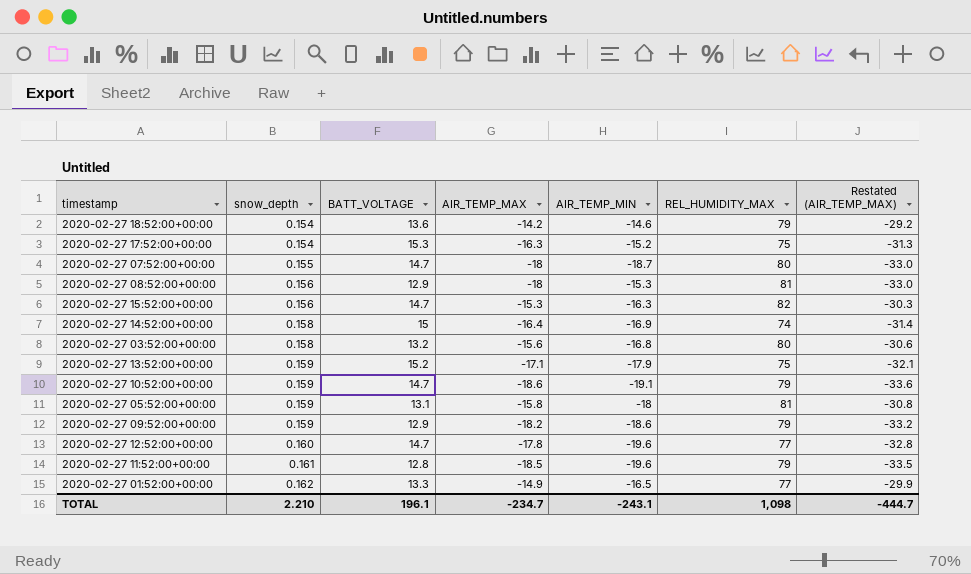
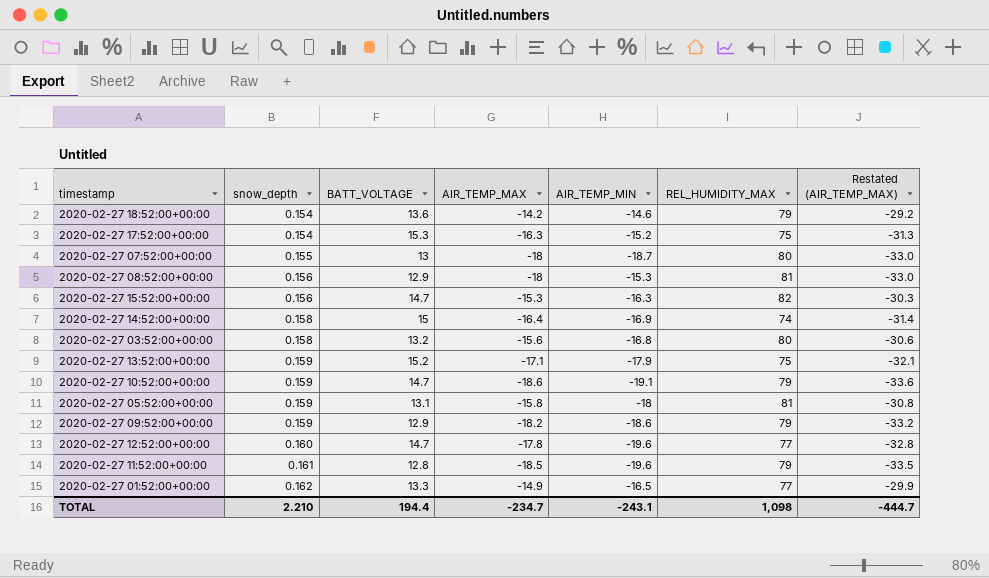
2020-02-27 07:52:00+00:00 | BATT_VOLTAGE: 14.7 -> 13
TOTAL | BATT_VOLTAGE: 196.1 -> 194.4

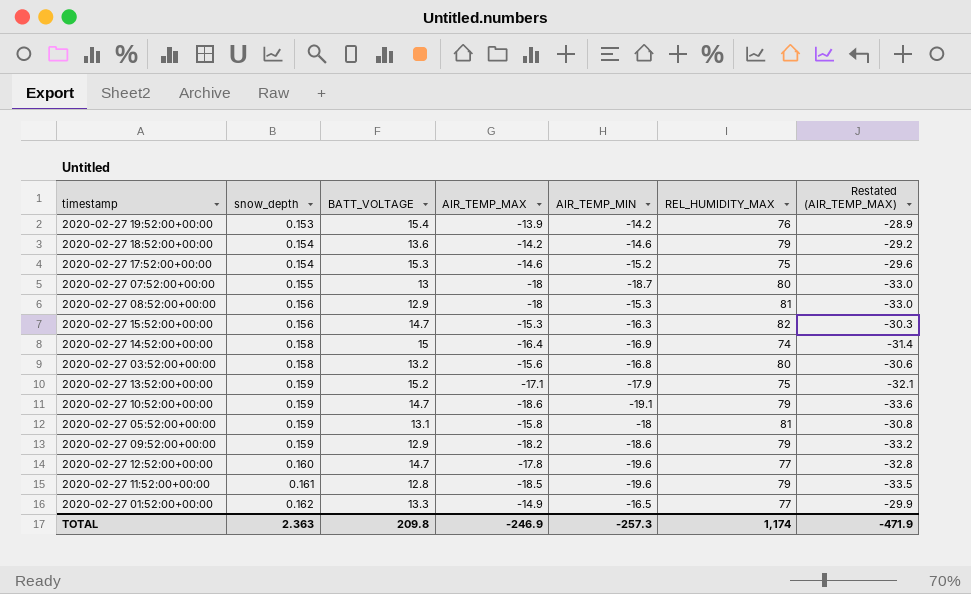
row 2020-02-27 19:52:00+00:00: none -> 0.153 | 15.4 | -13.9 | -14.2 | 76 | -28.9
2020-02-27 17:52:00+00:00 | AIR_TEMP_MAX: -16.3 -> -14.6
2020-02-27 17:52:00+00:00 | Restated (AIR_TEMP_MAX): -31.3 -> -29.6
TOTAL | snow_depth: 2.210 -> 2.363
TOTAL | BATT_VOLTAGE: 194.4 -> 209.8
TOTAL | AIR_TEMP_MAX: -234.7 -> -246.9
TOTAL | AIR_TEMP_MIN: -243.1 -> -257.3
TOTAL | REL_HUMIDITY_MAX: 1,098 -> 1,174
TOTAL | Restated (AIR_TEMP_MAX): -444.7 -> -471.9

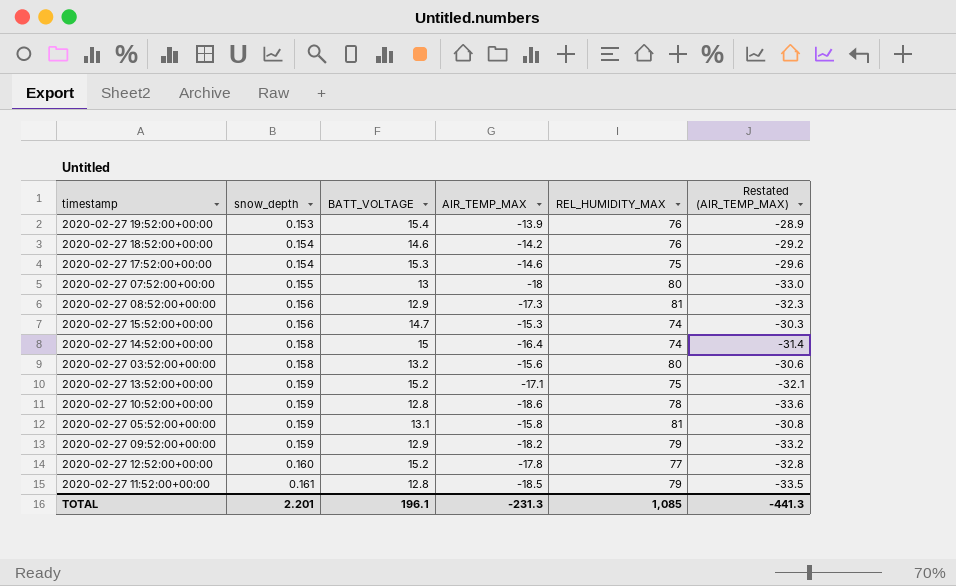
column AIR_TEMP_MIN | position: 5 -> none
row 2020-02-27 01:52:00+00:00: 0.162 | 13.3 | -14.9 | -16.5 | 77 | -29.9 -> none
2020-02-27 18:52:00+00:00 | BATT_VOLTAGE: 13.6 -> 14.6
2020-02-27 18:52:00+00:00 | REL_HUMIDITY_MAX: 79 -> 76
2020-02-27 08:52:00+00:00 | AIR_TEMP_MAX: -18 -> -17.3
2020-02-27 08:52:00+00:00 | Restated (AIR_TEMP_MAX): -33.0 -> -32.3
2020-02-27 15:52:00+00:00 | REL_HUMIDITY_MAX: 82 -> 74
2020-02-27 10:52:00+00:00 | BATT_VOLTAGE: 14.7 -> 12.8
2020-02-27 10:52:00+00:00 | REL_HUMIDITY_MAX: 79 -> 78
2020-02-27 12:52:00+00:00 | BATT_VOLTAGE: 14.7 -> 15.2
TOTAL | snow_depth: 2.363 -> 2.201
TOTAL | BATT_VOLTAGE: 209.8 -> 196.1
TOTAL | AIR_TEMP_MAX: -246.9 -> -231.3
TOTAL | REL_HUMIDITY_MAX: 1,174 -> 1,085
TOTAL | Restated (AIR_TEMP_MAX): -471.9 -> -441.3

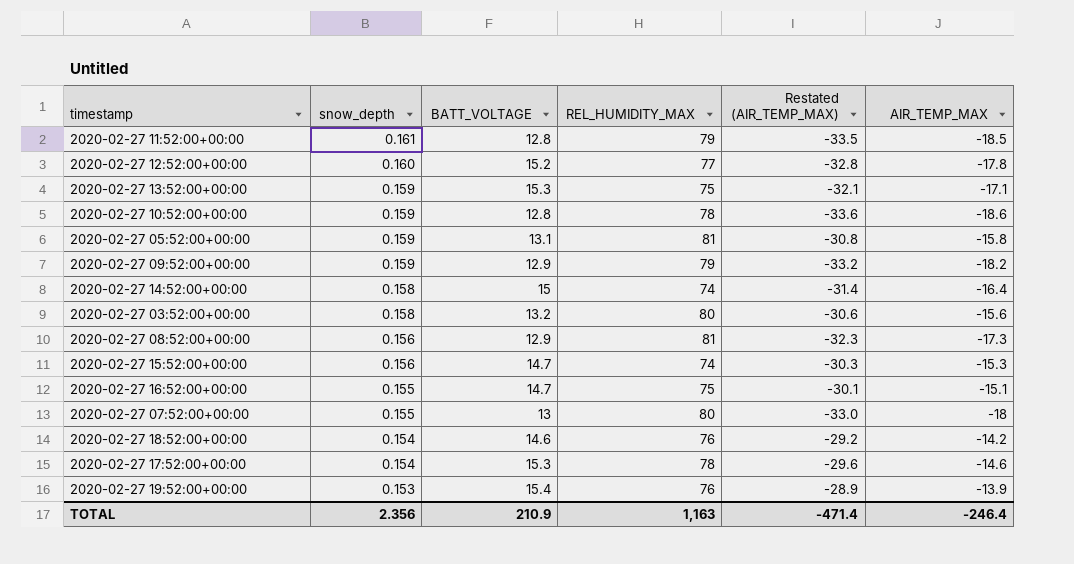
row order: snow_depth ascending -> snow_depth descending
column AIR_TEMP_MAX | position: 4 -> 6
2020-02-27 13:52:00+00:00 | BATT_VOLTAGE: 15.2 -> 15.3
row 2020-02-27 16:52:00+00:00: none -> 0.155 | 14.7 | 75 | -30.1 | -15.1
2020-02-27 17:52:00+00:00 | REL_HUMIDITY_MAX: 75 -> 78
TOTAL | snow_depth: 2.201 -> 2.356
TOTAL | BATT_VOLTAGE: 196.1 -> 210.9
TOTAL | REL_HUMIDITY_MAX: 1,085 -> 1,163
TOTAL | Restated (AIR_TEMP_MAX): -441.3 -> -471.4
TOTAL | AIR_TEMP_MAX: -231.3 -> -246.4

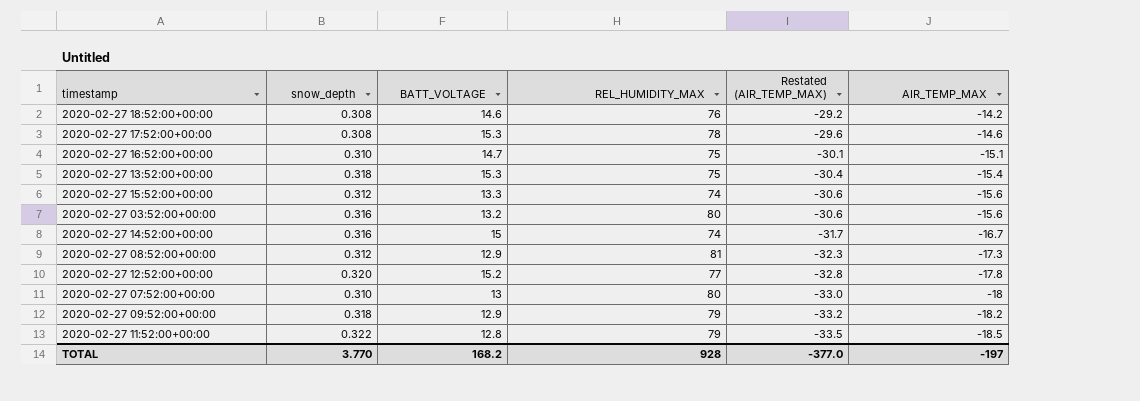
row order: snow_depth descending -> Restated (AIR_TEMP_MAX) descending
row 2020-02-27 10:52:00+00:00: 0.159 | 12.8 | 78 | -33.6 | -18.6 -> none
row 2020-02-27 05:52:00+00:00: 0.159 | 13.1 | 81 | -30.8 | -15.8 -> none
row 2020-02-27 19:52:00+00:00: 0.153 | 15.4 | 76 | -28.9 | -13.9 -> none
2020-02-27 18:52:00+00:00 | snow_depth: 0.154 -> 0.308
2020-02-27 17:52:00+00:00 | snow_depth: 0.154 -> 0.308
2020-02-27 16:52:00+00:00 | snow_depth: 0.155 -> 0.310
2020-02-27 13:52:00+00:00 | snow_depth: 0.159 -> 0.318
2020-02-27 13:52:00+00:00 | Restated (AIR_TEMP_MAX): -32.1 -> -30.4
2020-02-27 13:52:00+00:00 | AIR_TEMP_MAX: -17.1 -> -15.4
2020-02-27 15:52:00+00:00 | snow_depth: 0.156 -> 0.312
2020-02-27 15:52:00+00:00 | BATT_VOLTAGE: 14.7 -> 13.3
2020-02-27 15:52:00+00:00 | Restated (AIR_TEMP_MAX): -30.3 -> -30.6
2020-02-27 15:52:00+00:00 | AIR_TEMP_MAX: -15.3 -> -15.6
2020-02-27 03:52:00+00:00 | snow_depth: 0.158 -> 0.316
2020-02-27 14:52:00+00:00 | snow_depth: 0.158 -> 0.316
2020-02-27 14:52:00+00:00 | Restated (AIR_TEMP_MAX): -31.4 -> -31.7
2020-02-27 14:52:00+00:00 | AIR_TEMP_MAX: -16.4 -> -16.7
2020-02-27 08:52:00+00:00 | snow_depth: 0.156 -> 0.312
2020-02-27 12:52:00+00:00 | snow_depth: 0.160 -> 0.320
2020-02-27 07:52:00+00:00 | snow_depth: 0.155 -> 0.310
2020-02-27 09:52:00+00:00 | snow_depth: 0.159 -> 0.318
2020-02-27 11:52:00+00:00 | snow_depth: 0.161 -> 0.322
TOTAL | snow_depth: 2.356 -> 3.770
TOTAL | BATT_VOLTAGE: 210.9 -> 168.2
TOTAL | REL_HUMIDITY_MAX: 1,163 -> 928
TOTAL | Restated (AIR_TEMP_MAX): -471.4 -> -377.0
TOTAL | AIR_TEMP_MAX: -246.4 -> -197

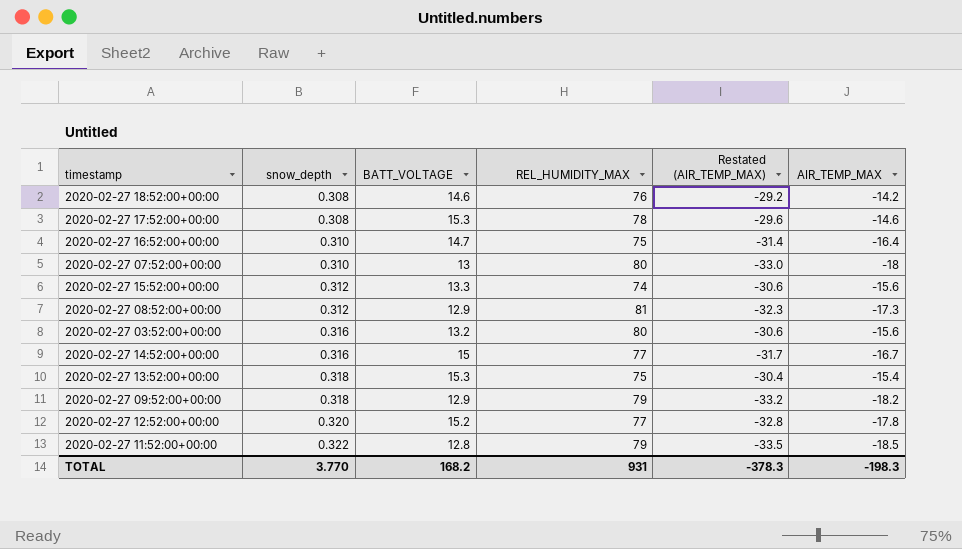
row order: Restated (AIR_TEMP_MAX) descending -> snow_depth ascending
2020-02-27 16:52:00+00:00 | Restated (AIR_TEMP_MAX): -30.1 -> -31.4
2020-02-27 16:52:00+00:00 | AIR_TEMP_MAX: -15.1 -> -16.4
2020-02-27 14:52:00+00:00 | REL_HUMIDITY_MAX: 74 -> 77
TOTAL | REL_HUMIDITY_MAX: 928 -> 931
TOTAL | Restated (AIR_TEMP_MAX): -377.0 -> -378.3
TOTAL | AIR_TEMP_MAX: -197 -> -198.3

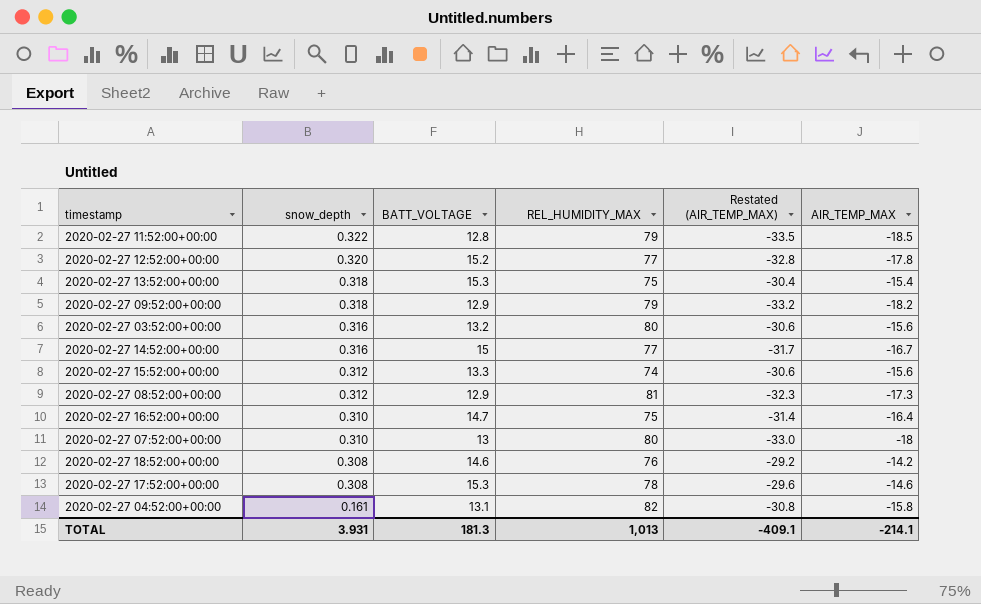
row order: snow_depth ascending -> snow_depth descending
row 2020-02-27 04:52:00+00:00: none -> 0.161 | 13.1 | 82 | -30.8 | -15.8
TOTAL | snow_depth: 3.770 -> 3.931
TOTAL | BATT_VOLTAGE: 168.2 -> 181.3
TOTAL | REL_HUMIDITY_MAX: 931 -> 1,013
TOTAL | Restated (AIR_TEMP_MAX): -378.3 -> -409.1
TOTAL | AIR_TEMP_MAX: -198.3 -> -214.1

